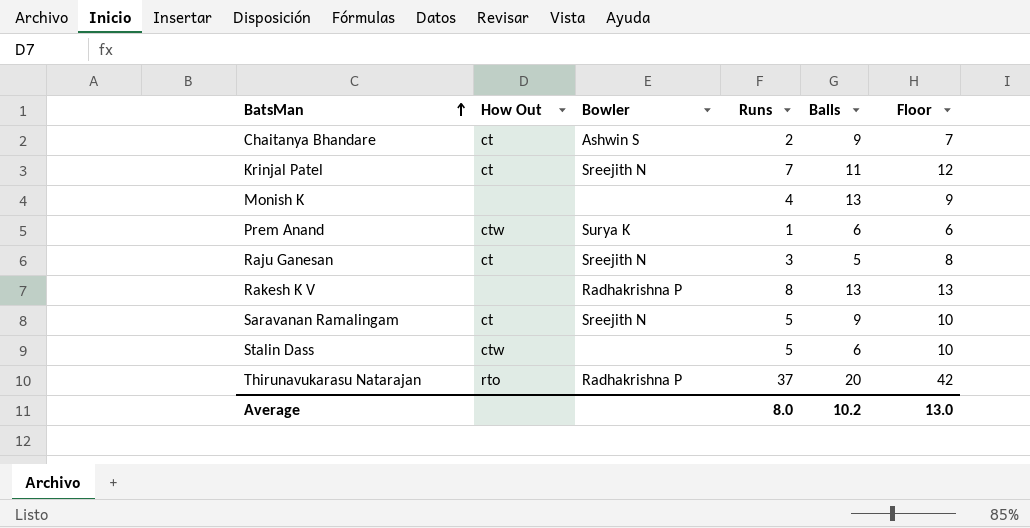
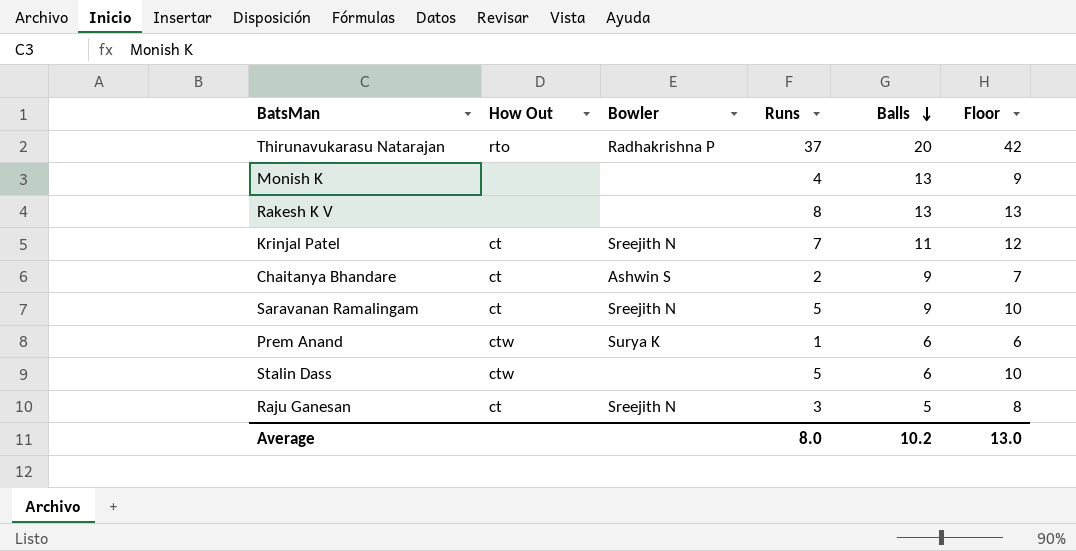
row order: BatsMan ascending -> Balls descending
Rakesh K V | Bowler: Radhakrishna P -> none

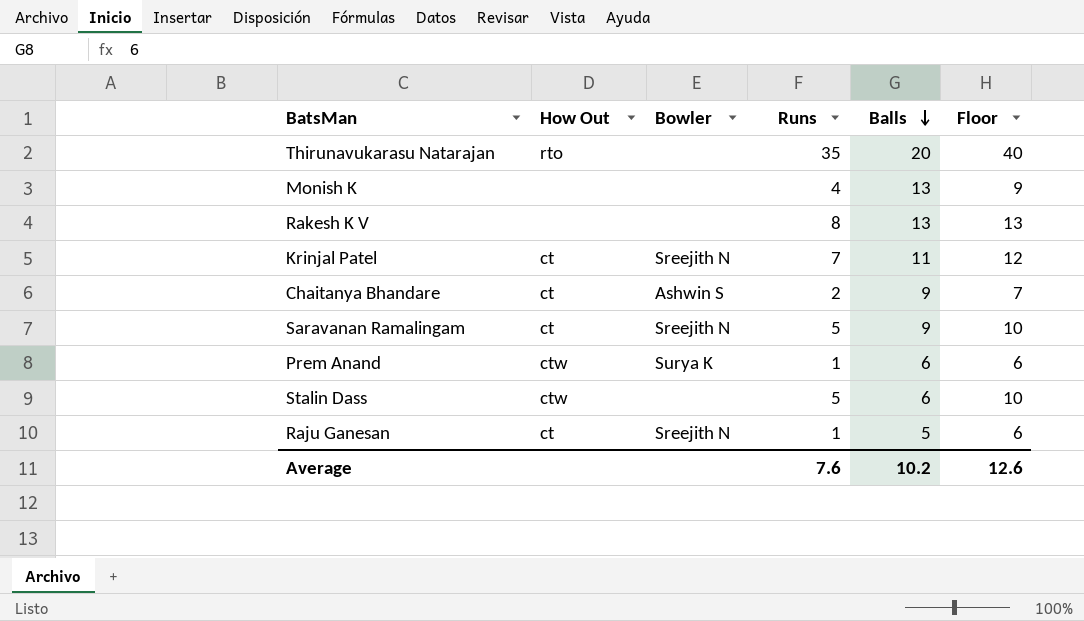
Thirunavukarasu Natarajan | Bowler: Radhakrishna P -> none
Thirunavukarasu Natarajan | Runs: 37 -> 35
Thirunavukarasu Natarajan | Floor: 42 -> 40
Raju Ganesan | Runs: 3 -> 1
Raju Ganesan | Floor: 8 -> 6
Average | Runs: 8.0 -> 7.6
Average | Floor: 13.0 -> 12.6

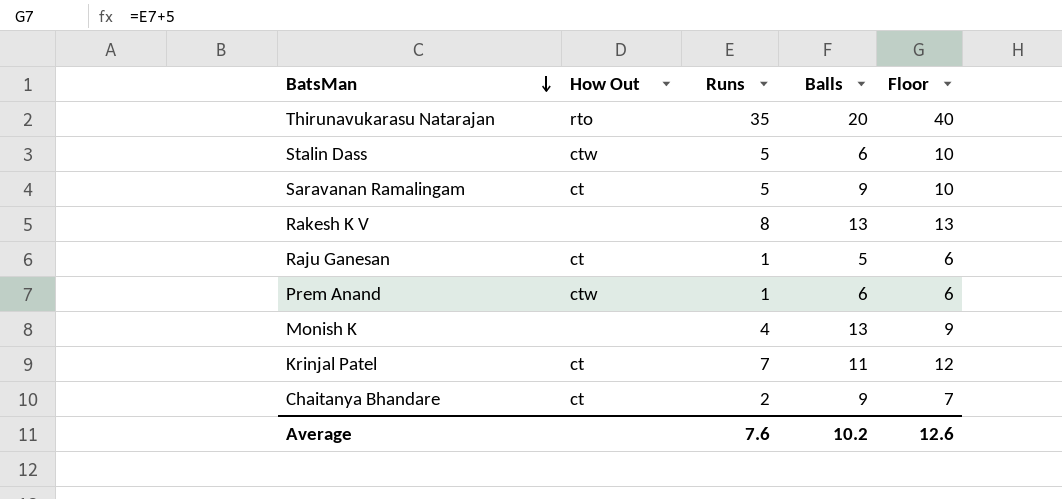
row order: Balls descending -> BatsMan descending
column Bowler | position: 3 -> none

